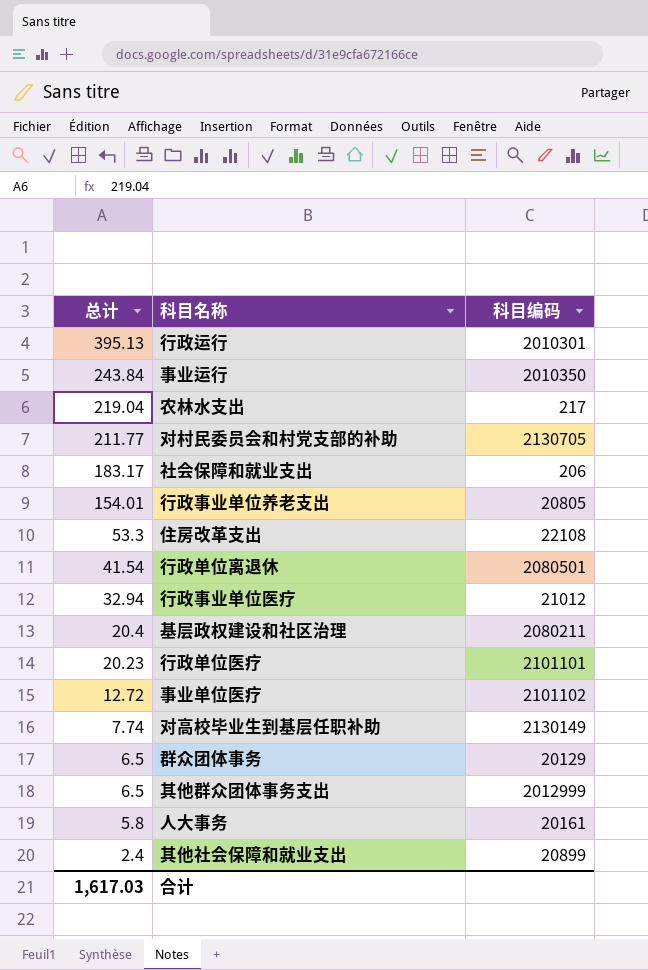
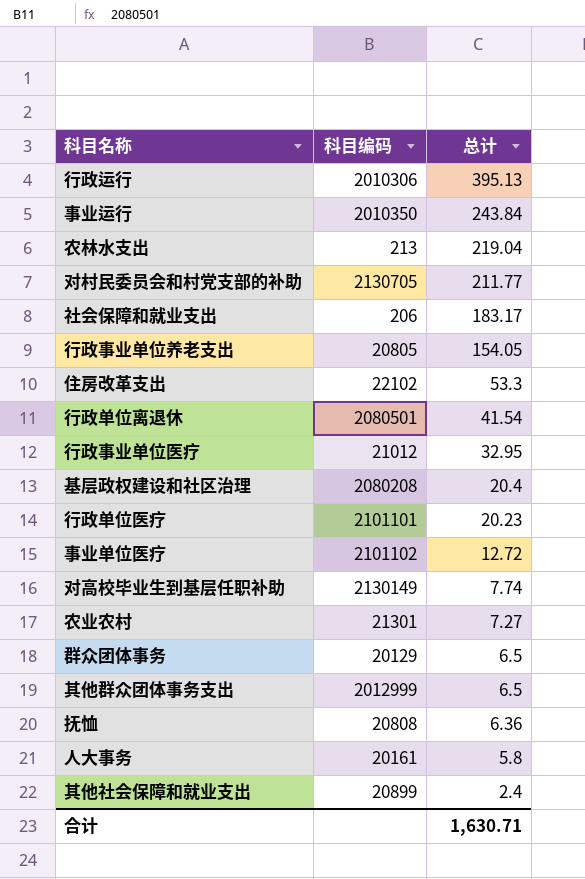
column 总计 | position: 1 -> 3
行政运行 | 科目编码: 2010301 -> 2010306
农林水支出 | 科目编码: 217 -> 213
行政事业单位养老支出 | 总计: 154.01 -> 154.05
住房改革支出 | 科目编码: 22108 -> 22102
行政事业单位医疗 | 总计: 32.94 -> 32.95
基层政权建设和社区治理 | 科目编码: 2080211 -> 2080208
row 农业农村: none -> 21301 | 7.27
row 抚恤: none -> 20808 | 6.36
合计 | 总计: 1,617.03 -> 1,630.71

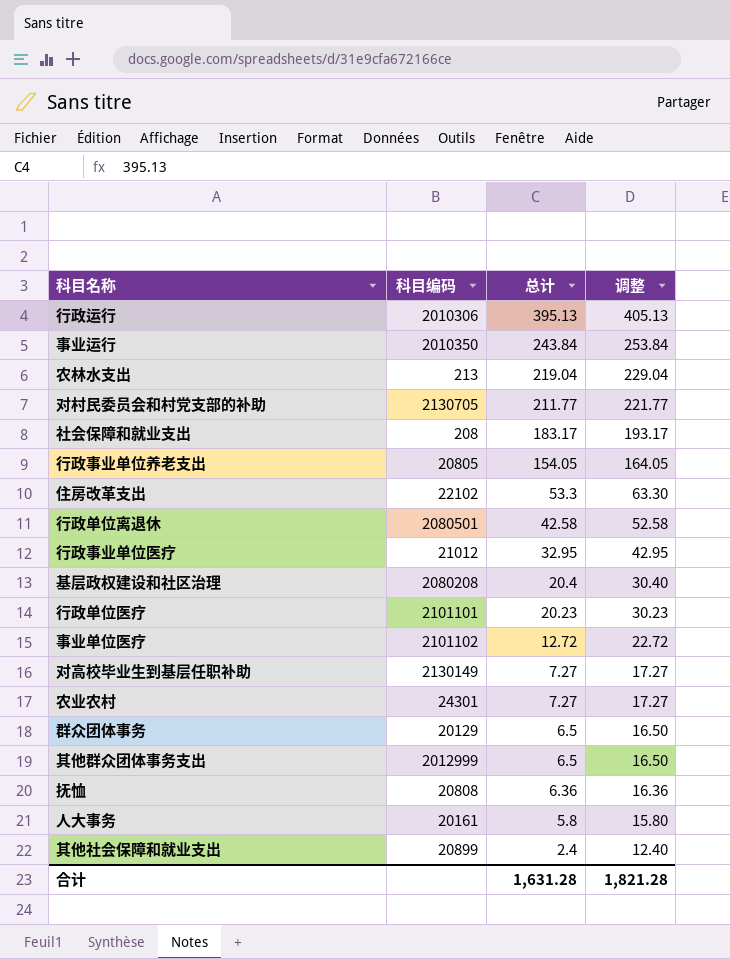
column 调整 | formula: none -> [总计] + 10
社会保障和就业支出 | 科目编码: 206 -> 208
行政单位离退休 | 总计: 41.54 -> 42.58
对高校毕业生到基层任职补助 | 总计: 7.74 -> 7.27
农业农村 | 科目编码: 21301 -> 24301
合计 | 总计: 1,630.71 -> 1,631.28

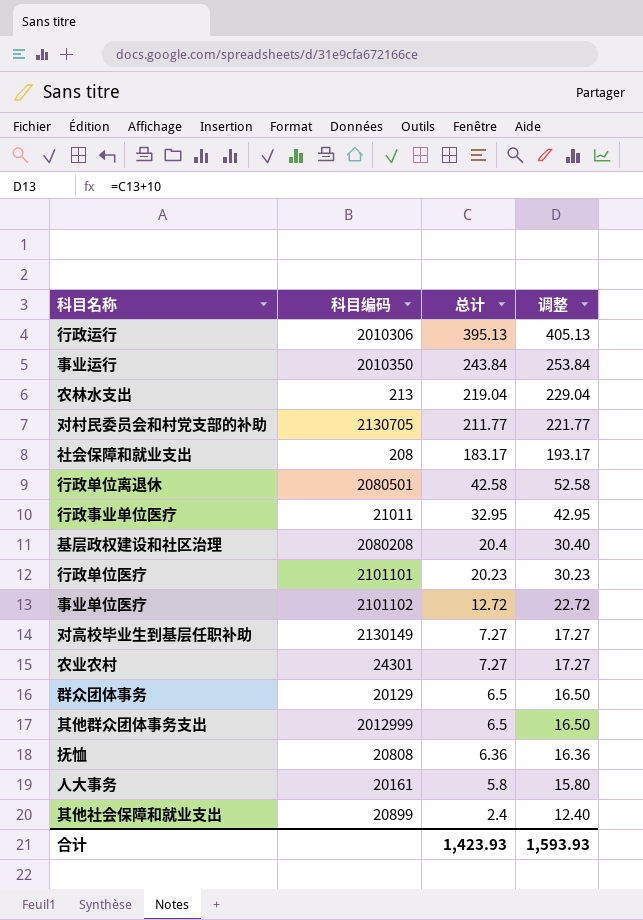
row 行政事业单位养老支出: 20805 | 154.05 | 164.05 -> none
row 住房改革支出: 22102 | 53.3 | 63.30 -> none
行政事业单位医疗 | 科目编码: 21012 -> 21011
合计 | 总计: 1,631.28 -> 1,423.93
合计 | 调整: 1,821.28 -> 1,593.93

